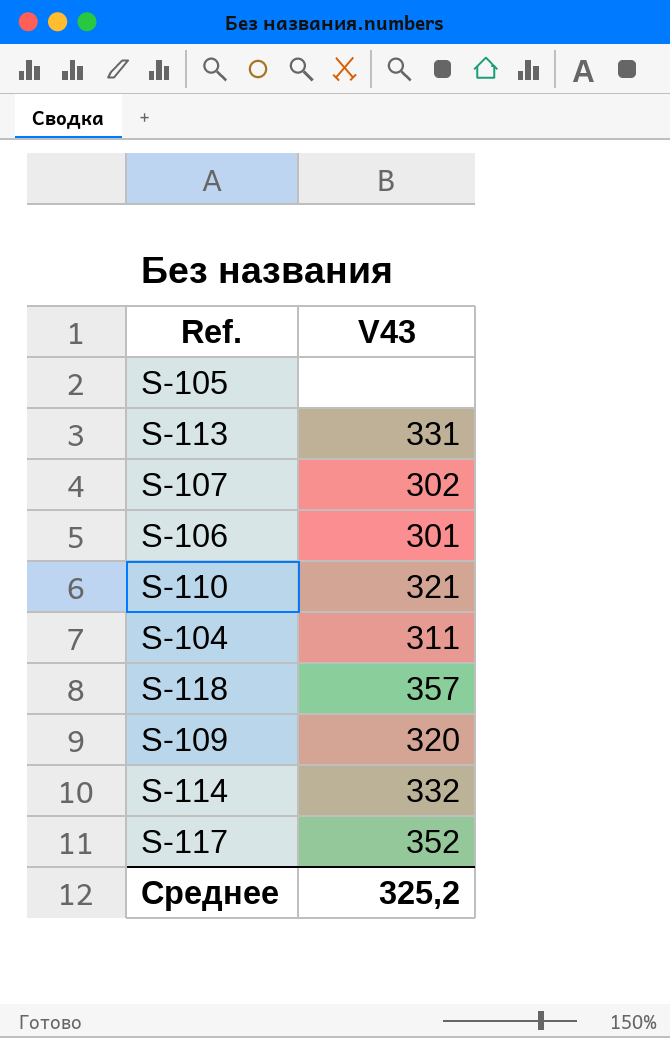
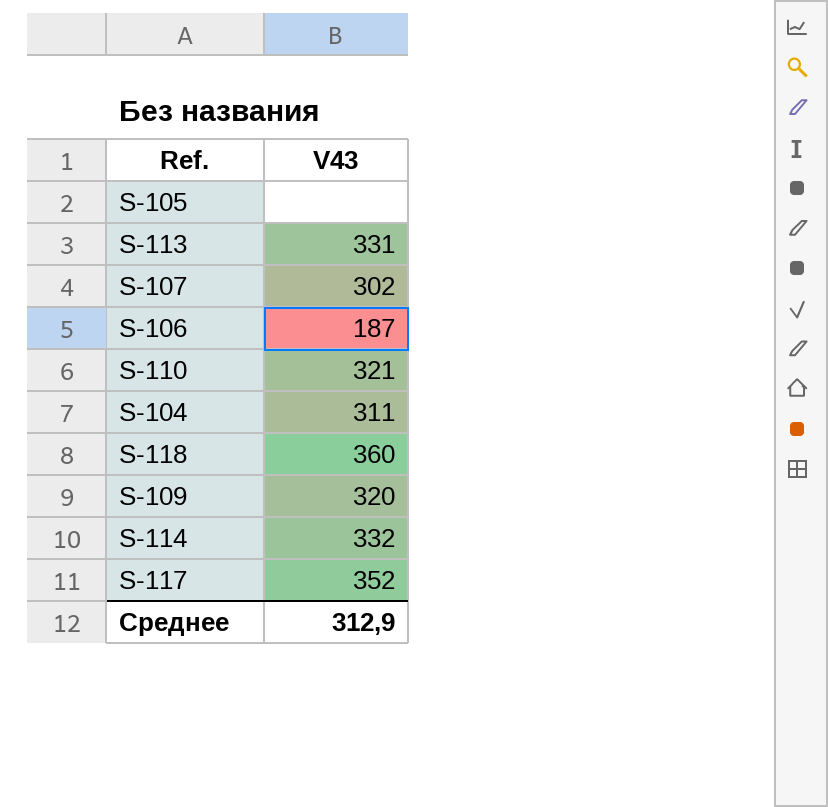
S-106 | V43: 301 -> 187
S-118 | V43: 357 -> 360
Среднее | V43: 325,2 -> 312,9

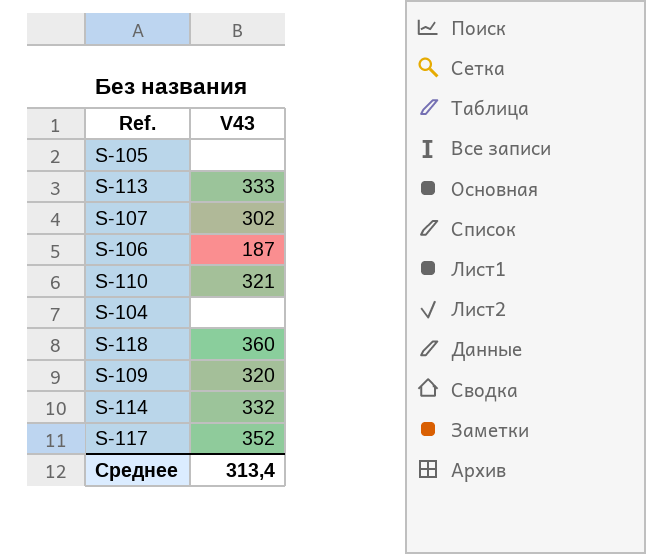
S-113 | V43: 331 -> 333
S-104 | V43: 311 -> none
Среднее | V43: 312,9 -> 313,4

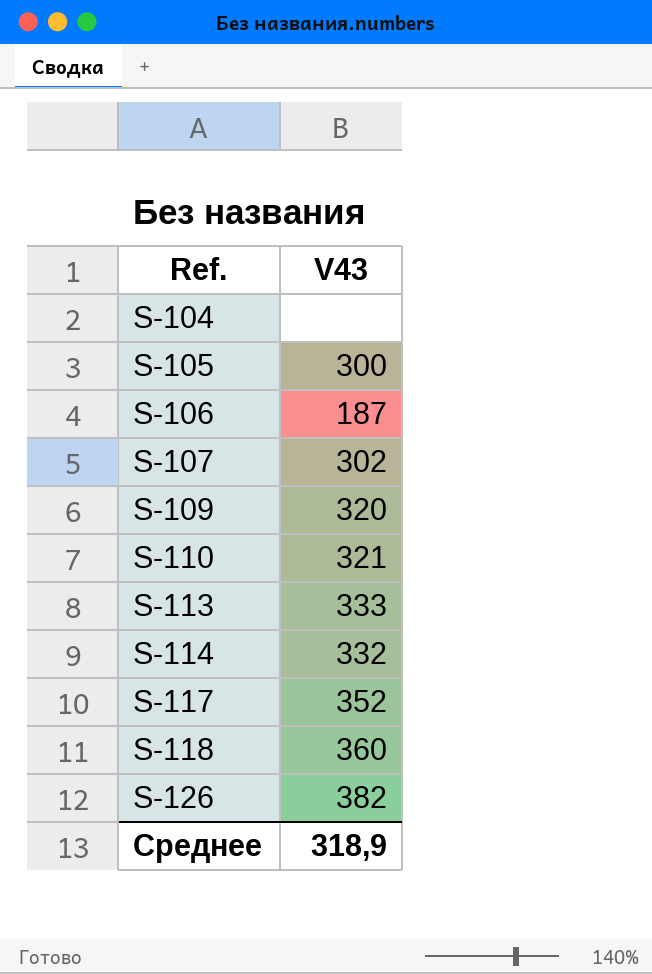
row order: none -> Ref. ascending
S-105 | V43: none -> 300
row S-126: none -> 382
Среднее | V43: 313,4 -> 318,9

